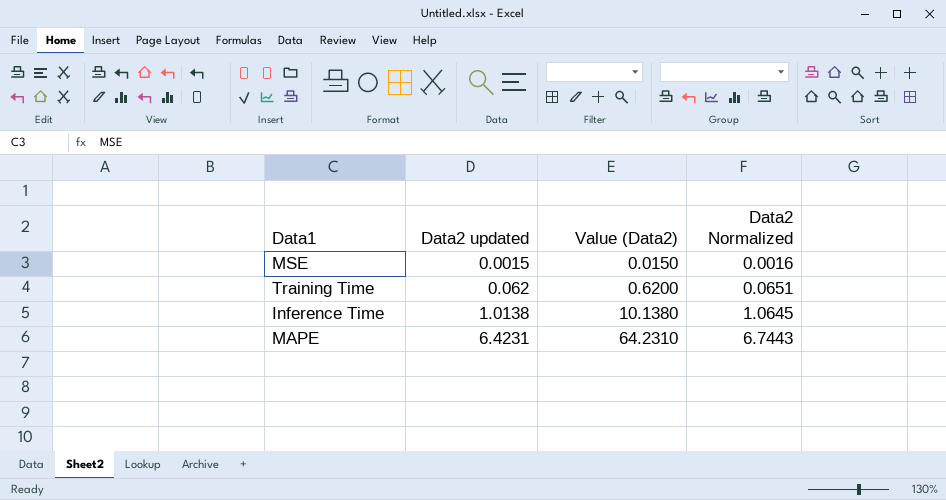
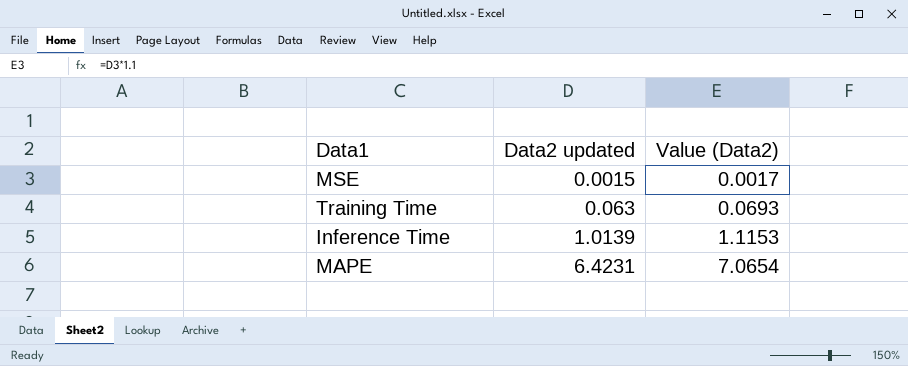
column Data2 Normalized | formula: [Data2 updated] * 1.05 -> none
column Value (Data2) | formula: [Data2 updated] * 10 -> [Data2 updated] * 1.1
Training Time | Data2 updated: 0.062 -> 0.063
Inference Time | Data2 updated: 1.0138 -> 1.0139

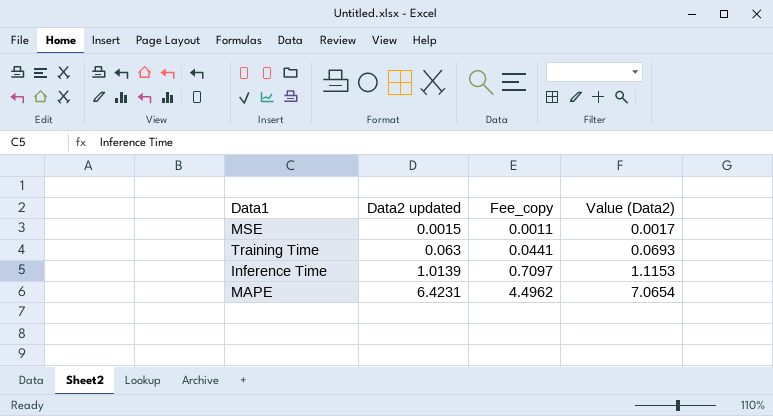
column Fee_copy | formula: none -> [Data2 updated] * 0.7

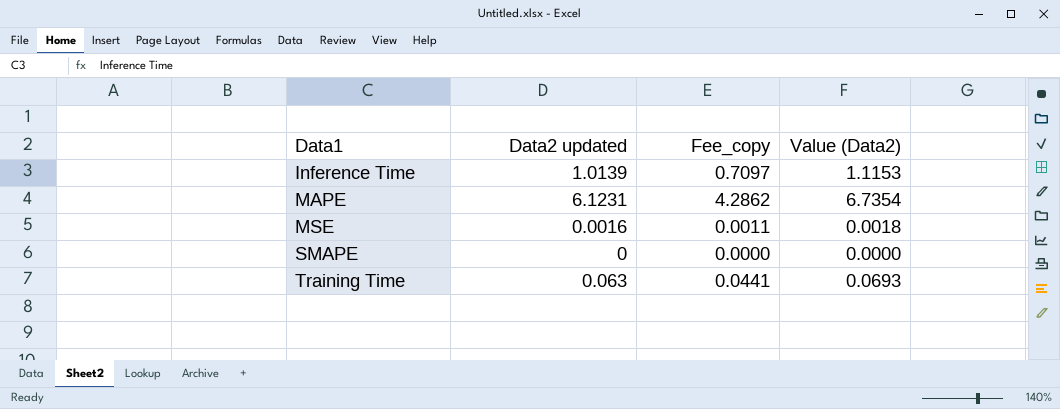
row order: Data2 updated ascending -> Data1 ascending
MAPE | Data2 updated: 6.4231 -> 6.1231
MAPE | Fee_copy: 4.4962 -> 4.2862
MAPE | Value (Data2): 7.0654 -> 6.7354
MSE | Data2 updated: 0.0015 -> 0.0016
MSE | Value (Data2): 0.0017 -> 0.0018
row SMAPE: none -> 0 | 0.0000 | 0.0000

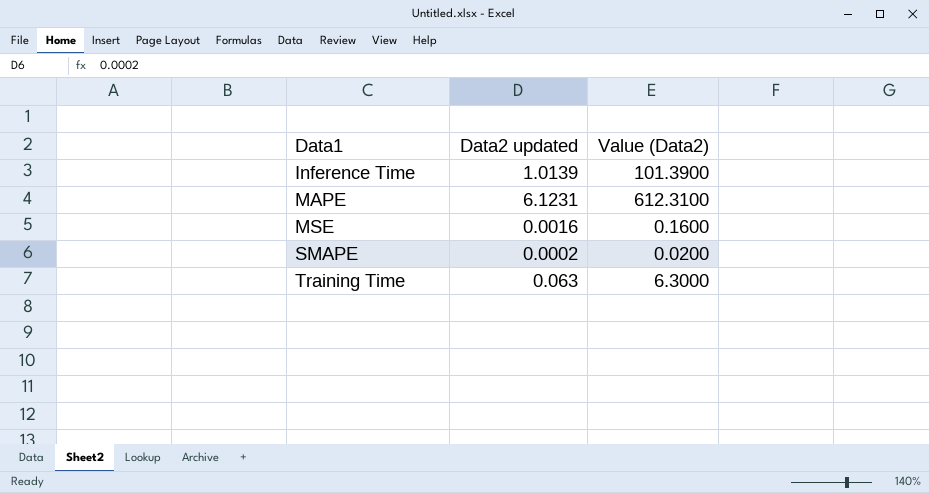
column Fee_copy | formula: [Data2 updated] * 0.7 -> none
column Value (Data2) | formula: [Data2 updated] * 1.1 -> [Data2 updated] * 100
SMAPE | Data2 updated: 0 -> 0.0002

